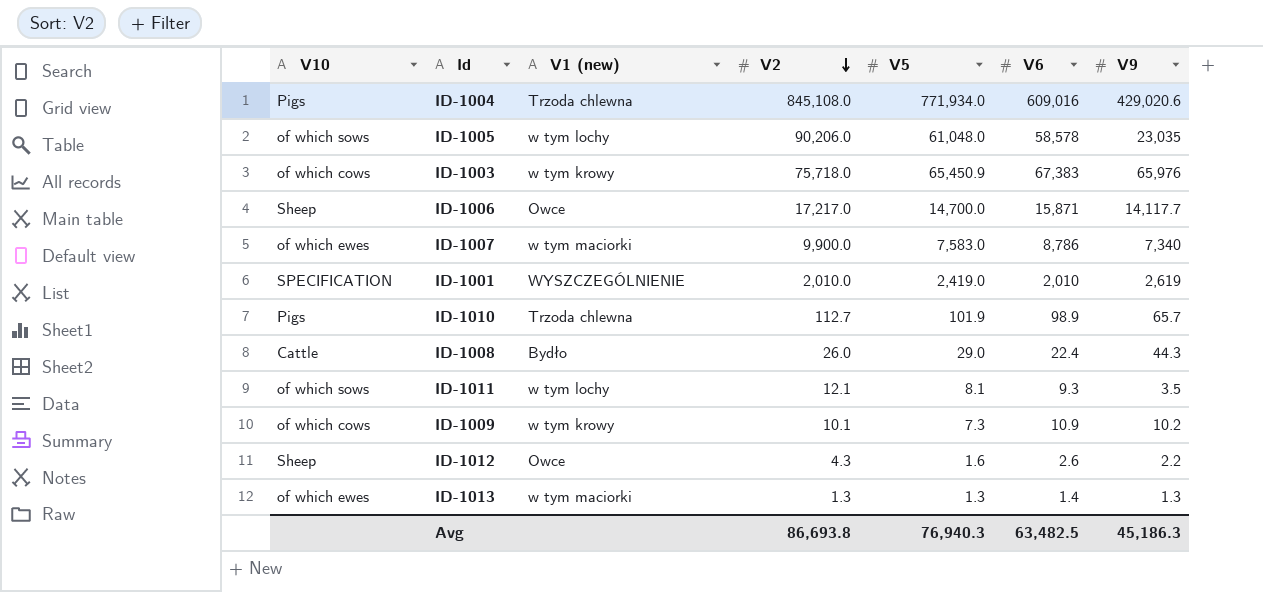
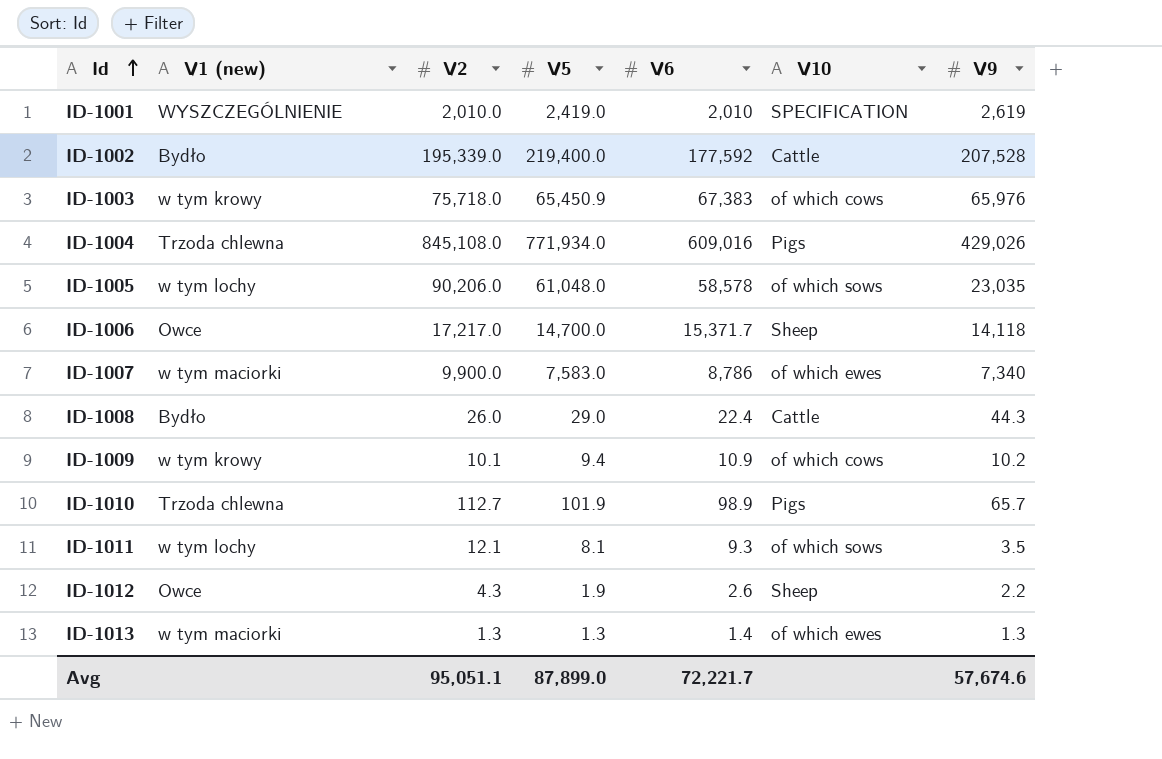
row order: V2 descending -> Id ascending
column V10 | position: 1 -> 6
row ID-1002: none -> Bydło | 195,339.0 | 219,400.0 | 177,592 | Cattle | 207,528
ID-1004 | V9: 429,020.6 -> 429,026
ID-1006 | V6: 15,871 -> 15,371.7
ID-1006 | V9: 14,117.7 -> 14,118
ID-1009 | V5: 7.3 -> 9.4
ID-1012 | V5: 1.6 -> 1.9
Avg | V2: 86,693.8 -> 95,051.1
Avg | V5: 76,940.3 -> 87,899.0
Avg | V6: 63,482.5 -> 72,221.7
Avg | V9: 45,186.3 -> 57,674.6

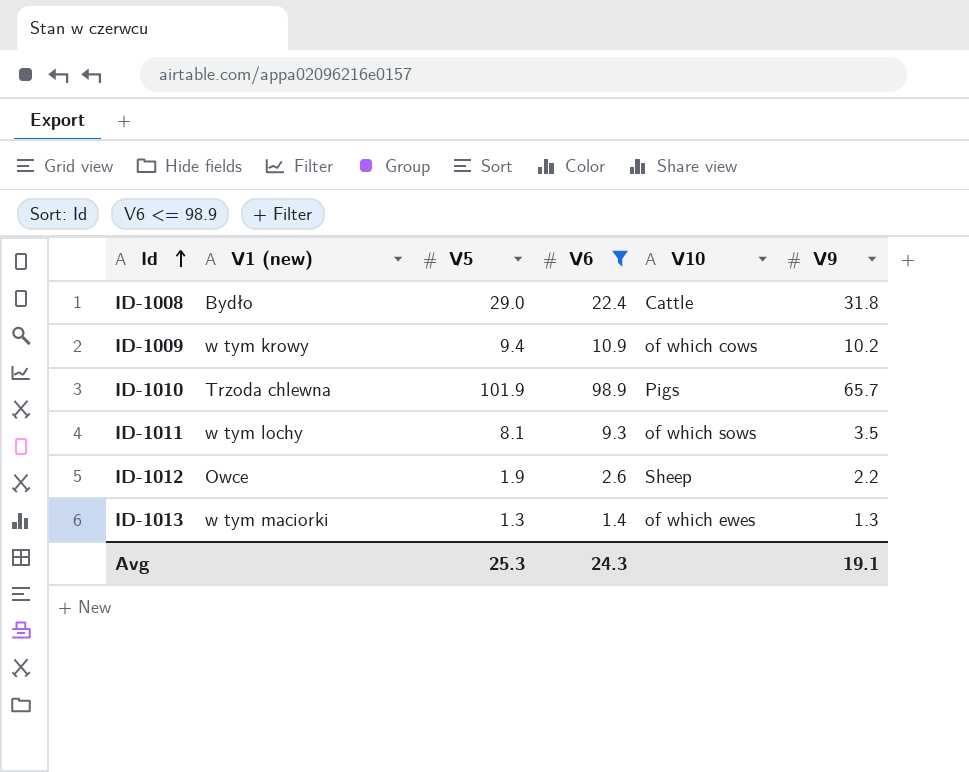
filter: none -> V6 <= 98.9
column V2 | position: 3 -> none
ID-1008 | V9: 44.3 -> 31.8
Avg | V5: 87,899.0 -> 25.3
Avg | V6: 72,221.7 -> 24.3
Avg | V9: 57,674.6 -> 19.1

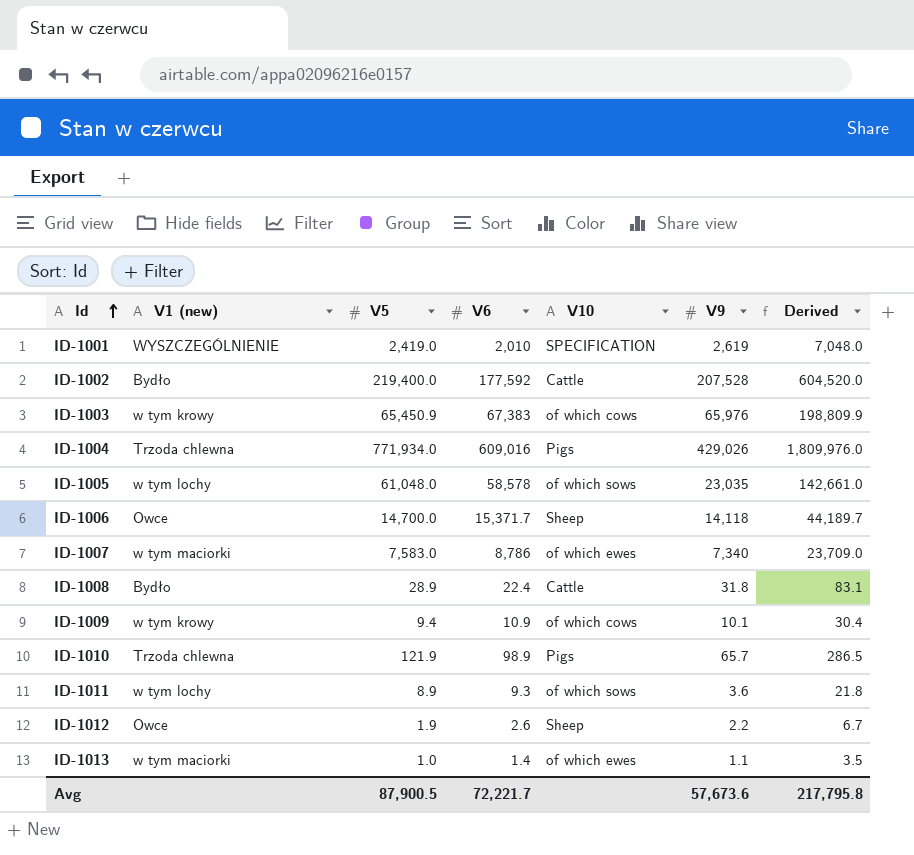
filter: V6 <= 98.9 -> none
column Derived | formula: none -> [V5] + [V6] + [V9]
ID-1008 | V5: 29.0 -> 28.9
ID-1009 | V9: 10.2 -> 10.1
ID-1010 | V5: 101.9 -> 121.9
ID-1011 | V5: 8.1 -> 8.9
ID-1011 | V9: 3.5 -> 3.6
ID-1013 | V5: 1.3 -> 1.0
ID-1013 | V9: 1.3 -> 1.1
Avg | V5: 25.3 -> 87,900.5
Avg | V6: 24.3 -> 72,221.7
Avg | V9: 19.1 -> 57,673.6

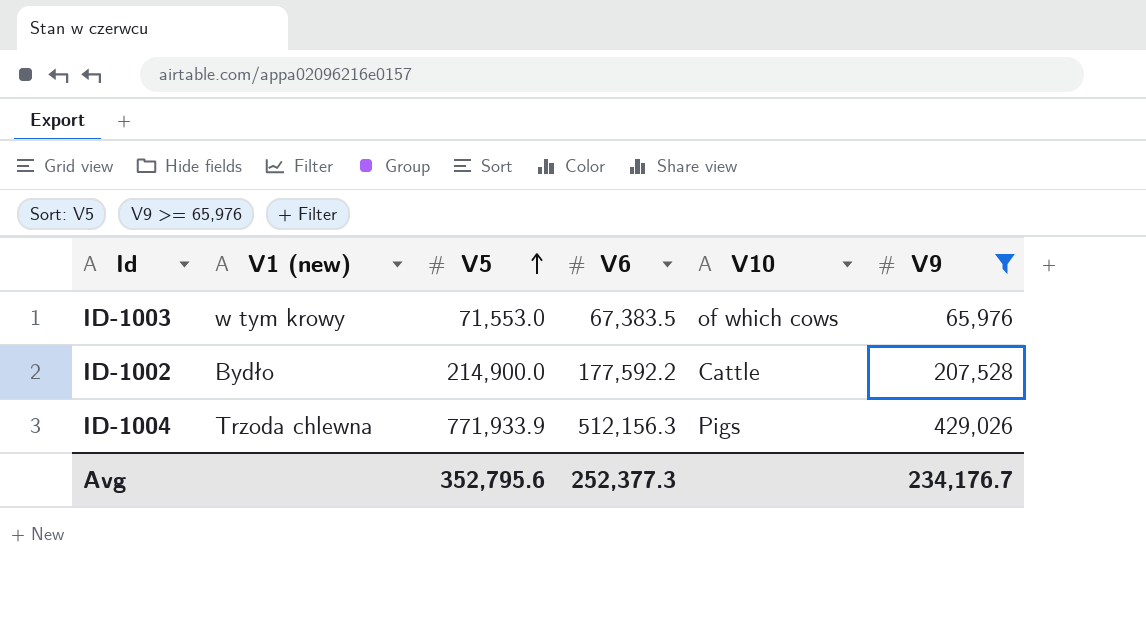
filter: none -> V9 >= 65,976
row order: Id ascending -> V5 ascending
column Derived | formula: [V5] + [V6] + [V9] -> none
ID-1003 | V5: 65,450.9 -> 71,553.0
ID-1003 | V6: 67,383 -> 67,383.5
ID-1002 | V5: 219,400.0 -> 214,900.0
ID-1002 | V6: 177,592 -> 177,592.2
ID-1004 | V5: 771,934.0 -> 771,933.9
ID-1004 | V6: 609,016 -> 512,156.3
Avg | V5: 87,900.5 -> 352,795.6
Avg | V6: 72,221.7 -> 252,377.3
Avg | V9: 57,673.6 -> 234,176.7

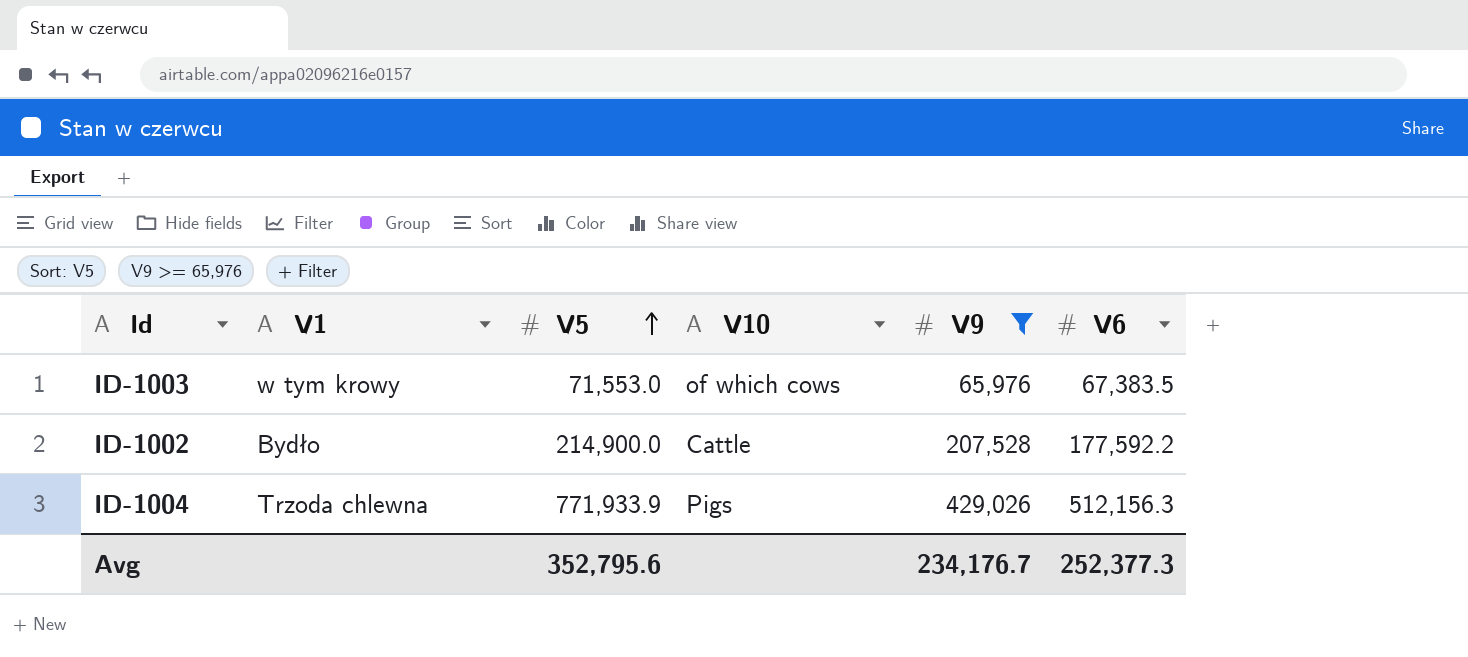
column name: V1 (new) -> V1
column V6 | position: 4 -> 6

